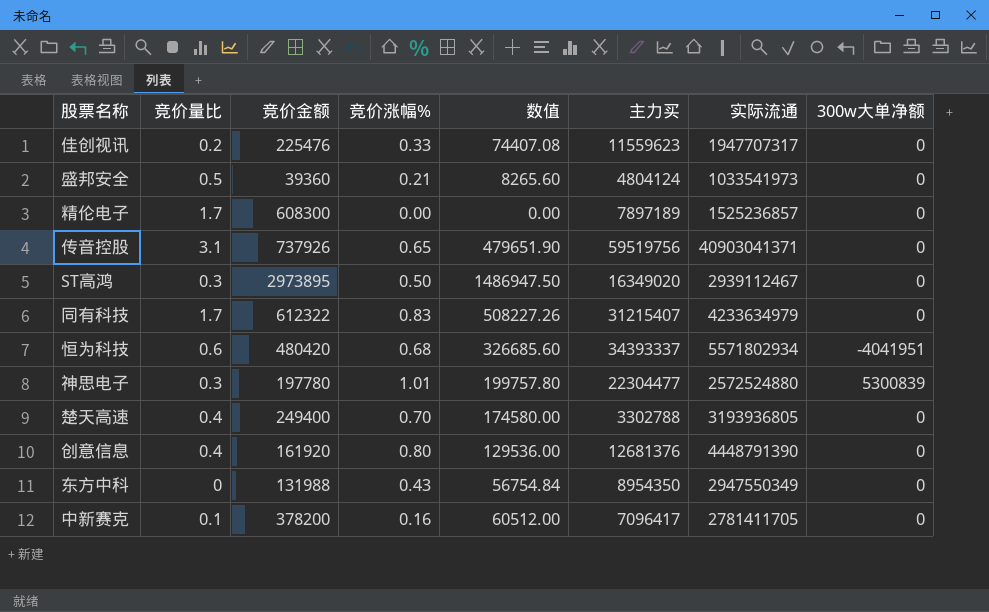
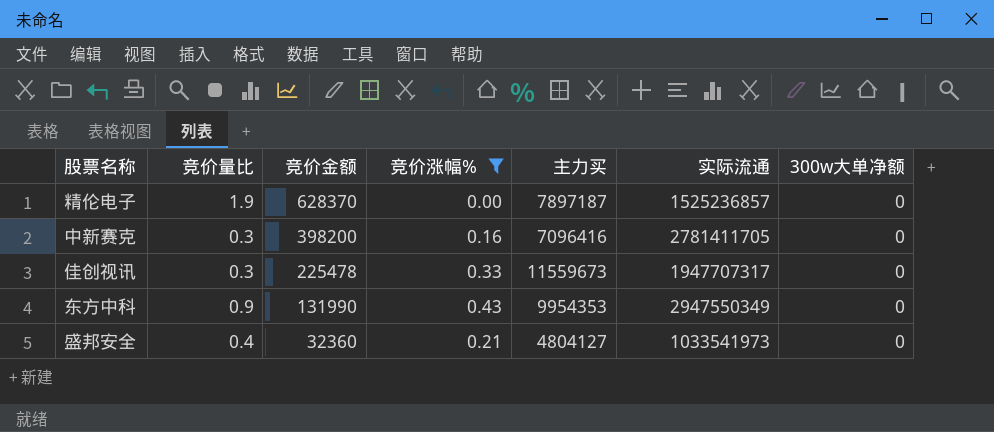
filter: none -> 竞价涨幅% <= 0.43
row order: none -> 竞价金额 descending
column 数值 | formula: [竞价金额] * [竞价涨幅%] -> none
精伦电子 | 竞价量比: 1.7 -> 1.9
精伦电子 | 竞价金额: 608300 -> 628370
精伦电子 | 主力买: 7897189 -> 7897187
中新赛克 | 竞价量比: 0.1 -> 0.3
中新赛克 | 竞价金额: 378200 -> 398200
中新赛克 | 主力买: 7096417 -> 7096416
佳创视讯 | 竞价量比: 0.2 -> 0.3
佳创视讯 | 竞价金额: 225476 -> 225478
佳创视讯 | 主力买: 11559623 -> 11559673
东方中科 | 竞价量比: 0 -> 0.9
东方中科 | 竞价金额: 131988 -> 131990
东方中科 | 主力买: 8954350 -> 9954353
盛邦安全 | 竞价量比: 0.5 -> 0.4
盛邦安全 | 竞价金额: 39360 -> 32360
盛邦安全 | 主力买: 4804124 -> 4804127

